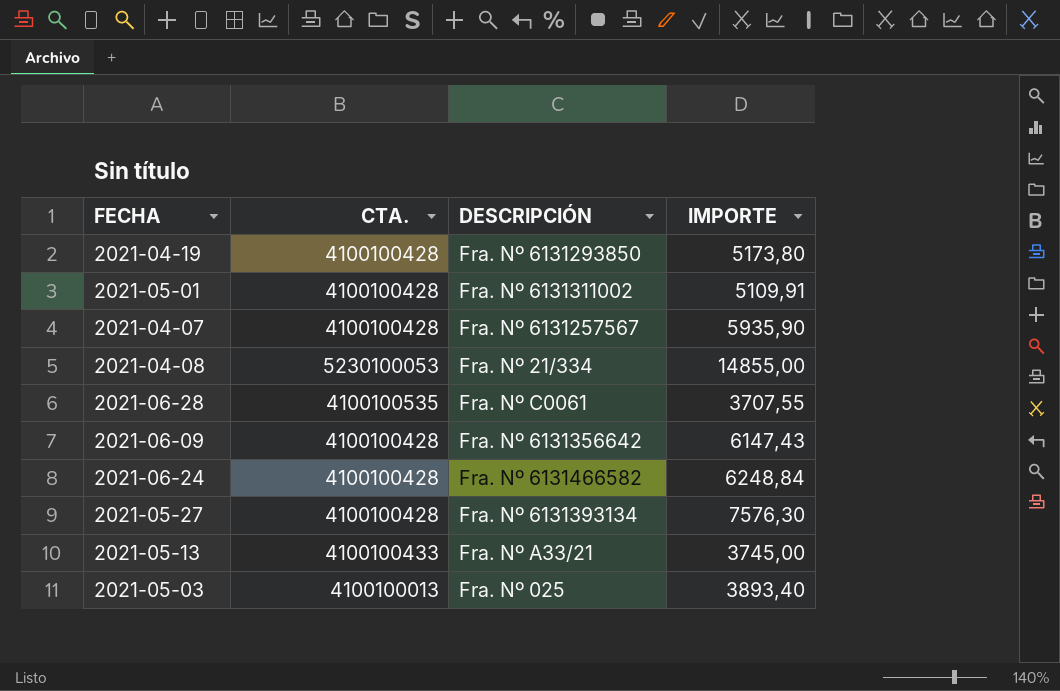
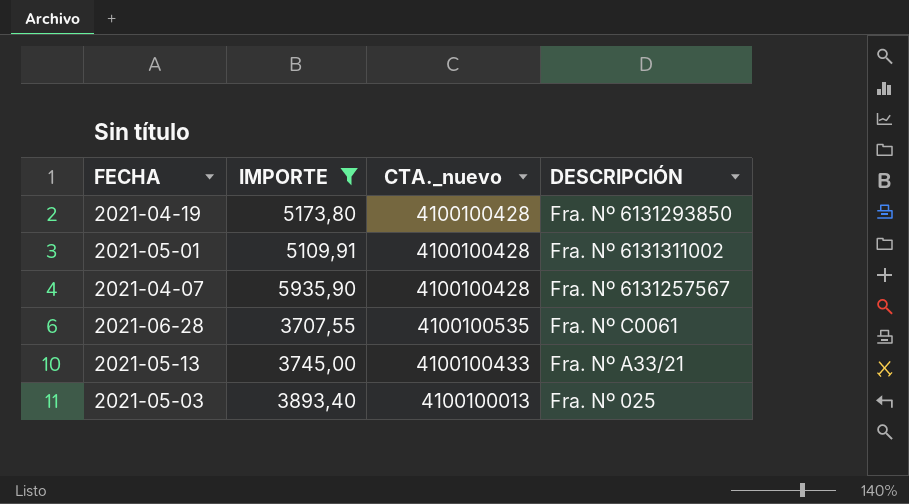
filter: none -> IMPORTE <= 5935,90
column IMPORTE | position: 4 -> 2
column name: CTA. -> CTA._nuevo

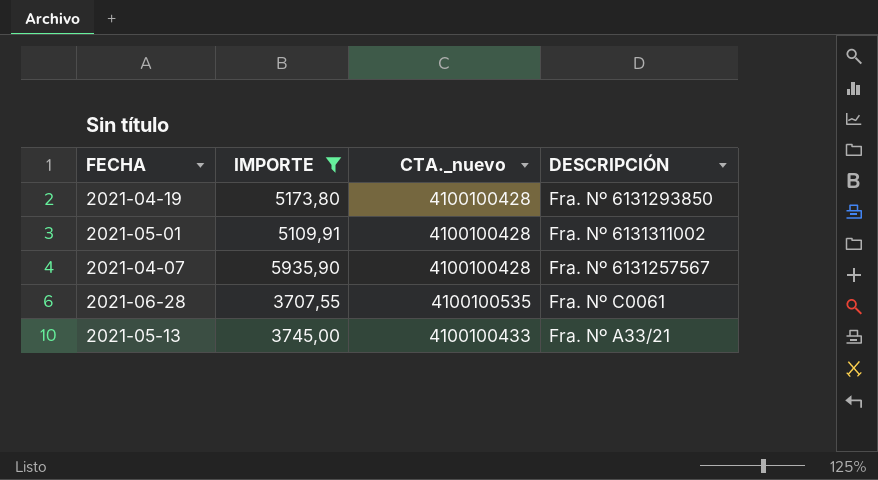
row 2021-05-03: 3893,40 | 4100100013 | Fra. Nº 025 -> none

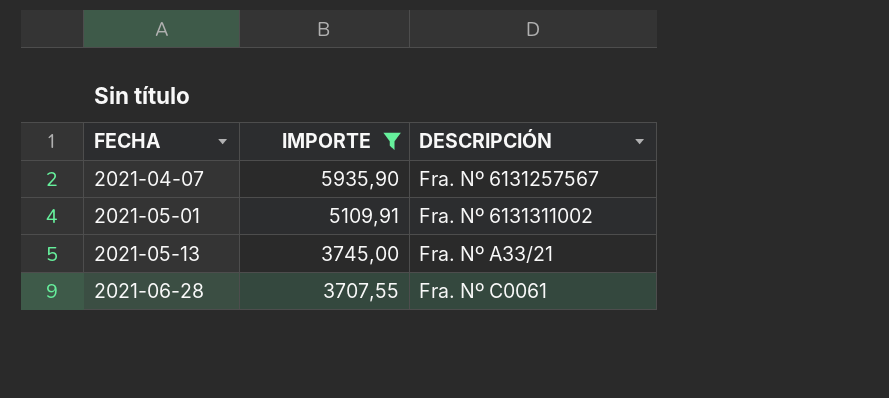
row order: none -> FECHA ascending
column CTA._nuevo | position: 3 -> none
row 2021-04-19: 5173,80 | 4100100428 | Fra. Nº 6131293850 -> none

